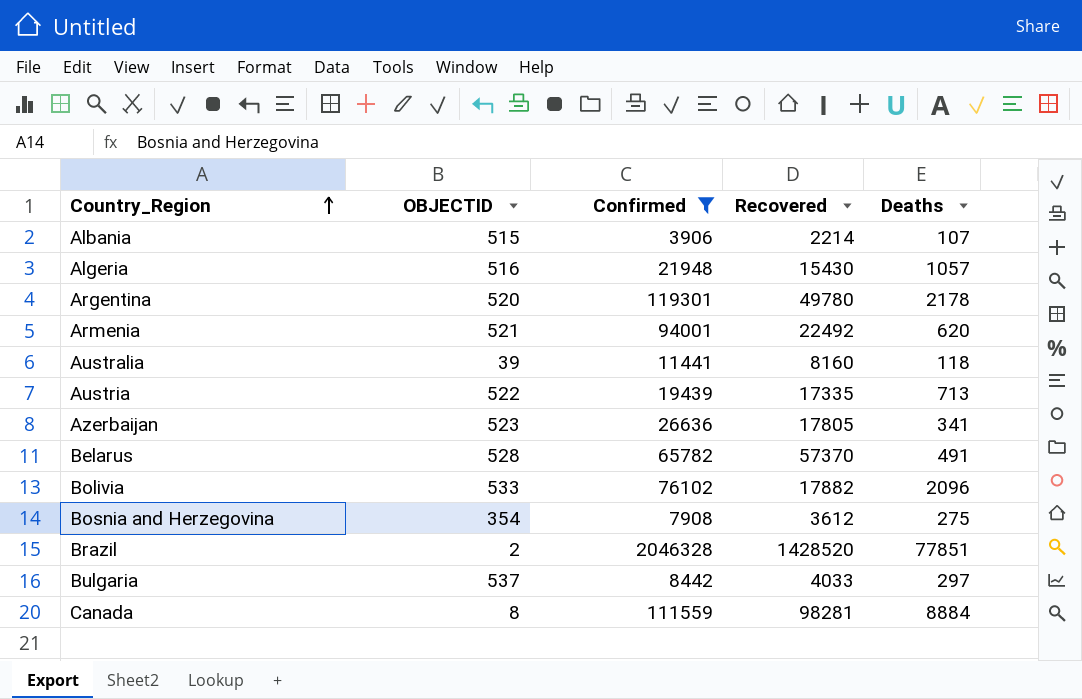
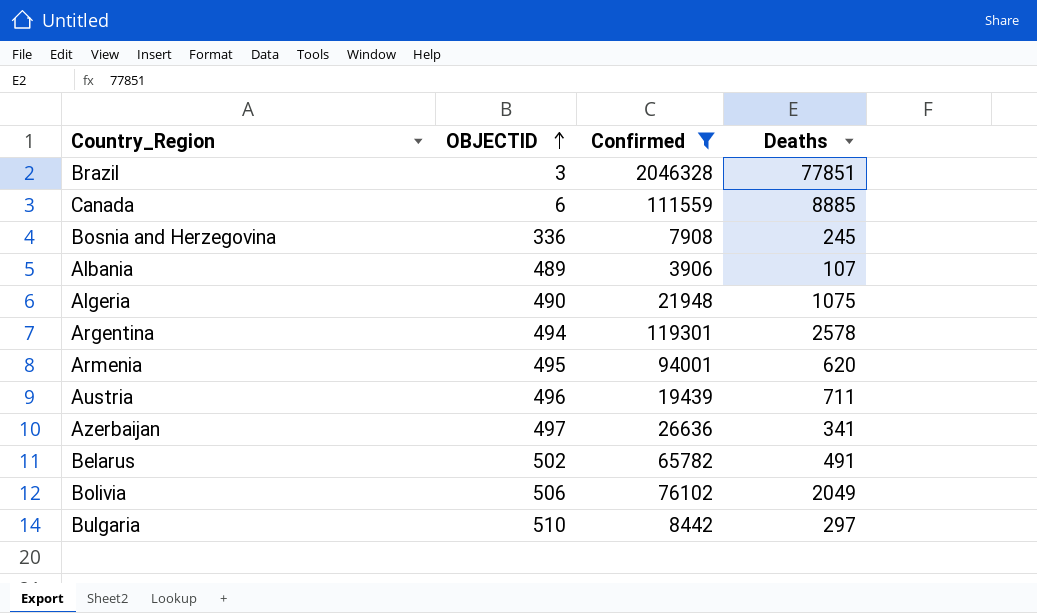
row order: Country_Region ascending -> OBJECTID ascending
column Recovered | position: 4 -> none
row Australia: 39 | 11441 | 8160 | 118 -> none
Brazil | OBJECTID: 2 -> 3
Canada | OBJECTID: 8 -> 6
Canada | Deaths: 8884 -> 8885
Bosnia and Herzegovina | OBJECTID: 354 -> 336
Bosnia and Herzegovina | Deaths: 275 -> 245
Albania | OBJECTID: 515 -> 489
Algeria | OBJECTID: 516 -> 490
Algeria | Deaths: 1057 -> 1075
Argentina | OBJECTID: 520 -> 494
Argentina | Deaths: 2178 -> 2578
Armenia | OBJECTID: 521 -> 495
Austria | OBJECTID: 522 -> 496
Austria | Deaths: 713 -> 711
Azerbaijan | OBJECTID: 523 -> 497
Belarus | OBJECTID: 528 -> 502
Bolivia | OBJECTID: 533 -> 506
Bolivia | Deaths: 2096 -> 2049
Bulgaria | OBJECTID: 537 -> 510

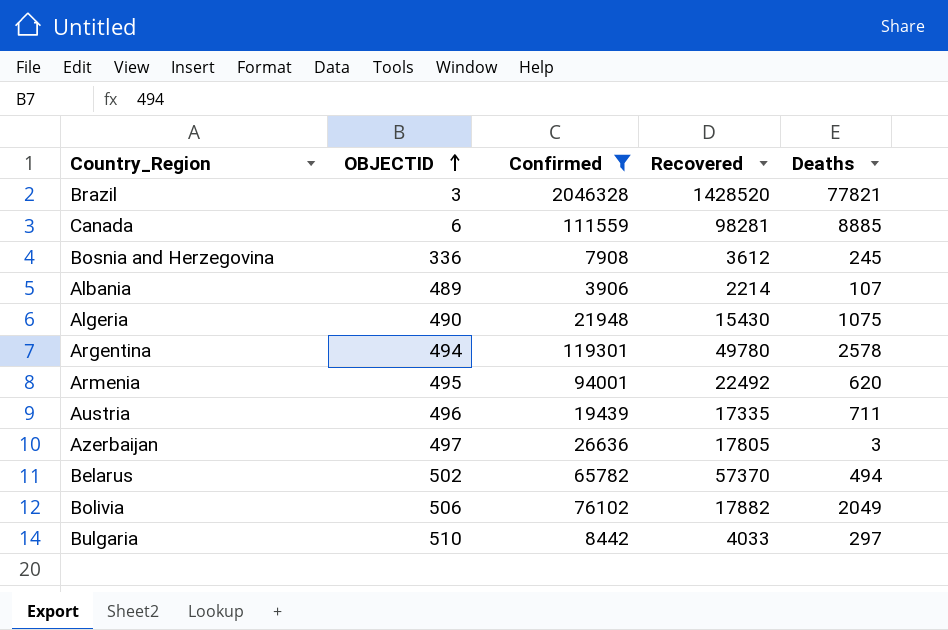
column Recovered | position: none -> 4
Brazil | Deaths: 77851 -> 77821
Azerbaijan | Deaths: 341 -> 3
Belarus | Deaths: 491 -> 494

